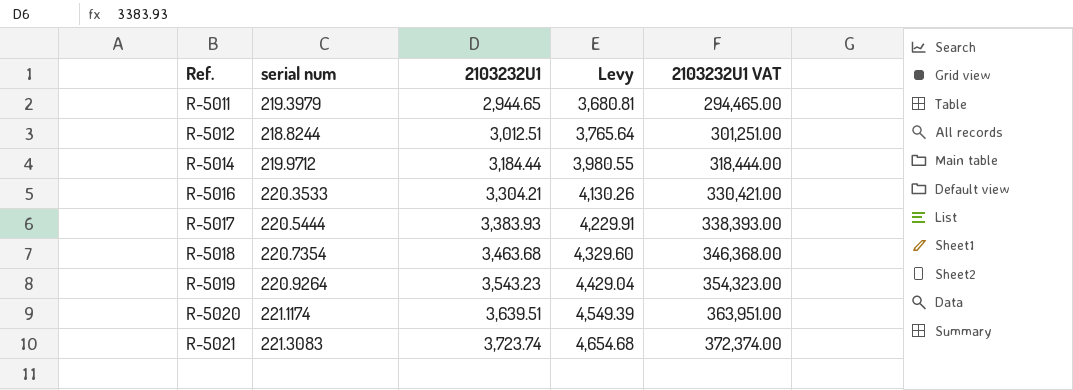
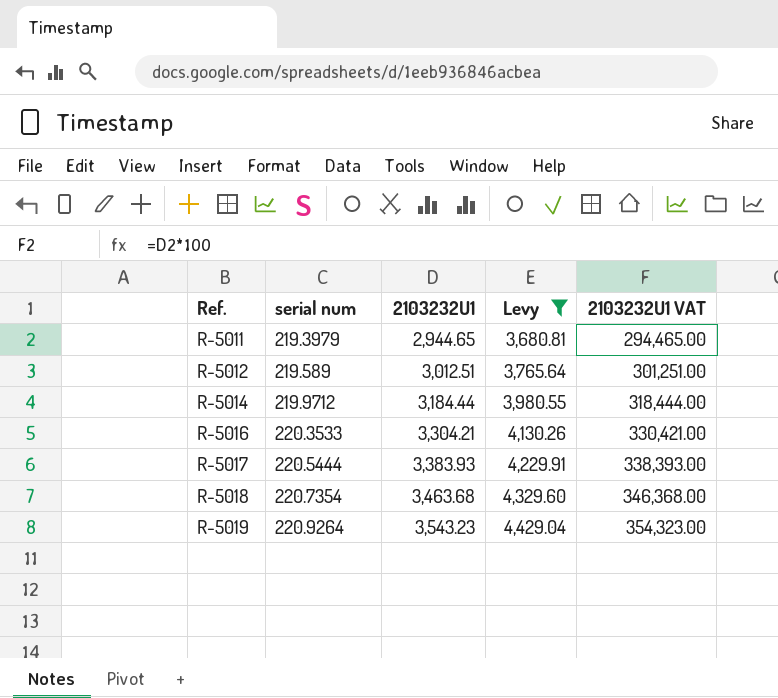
filter: none -> Levy <= 4,429.04
R-5012 | serial num: 218.8244 -> 219.589

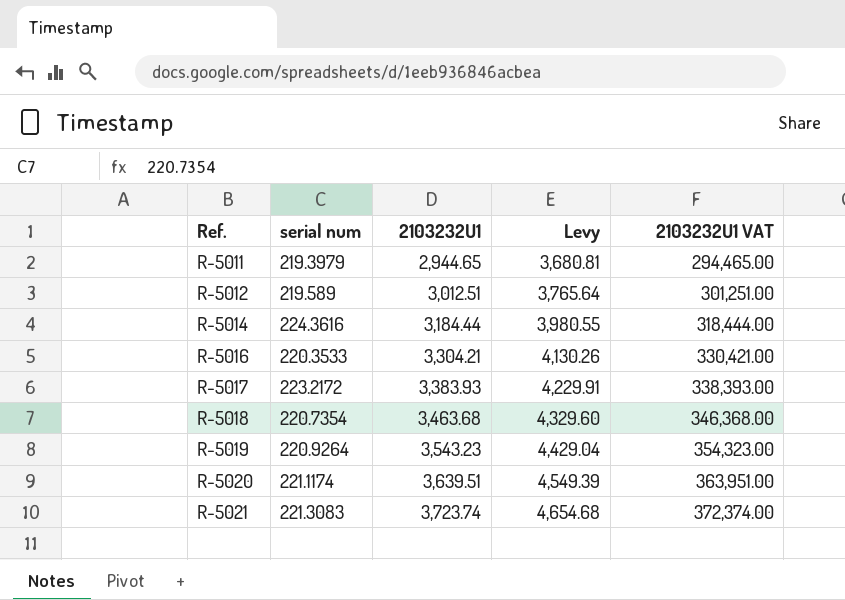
filter: Levy <= 4,429.04 -> none
R-5014 | serial num: 219.9712 -> 224.3616
R-5017 | serial num: 220.5444 -> 223.2172

